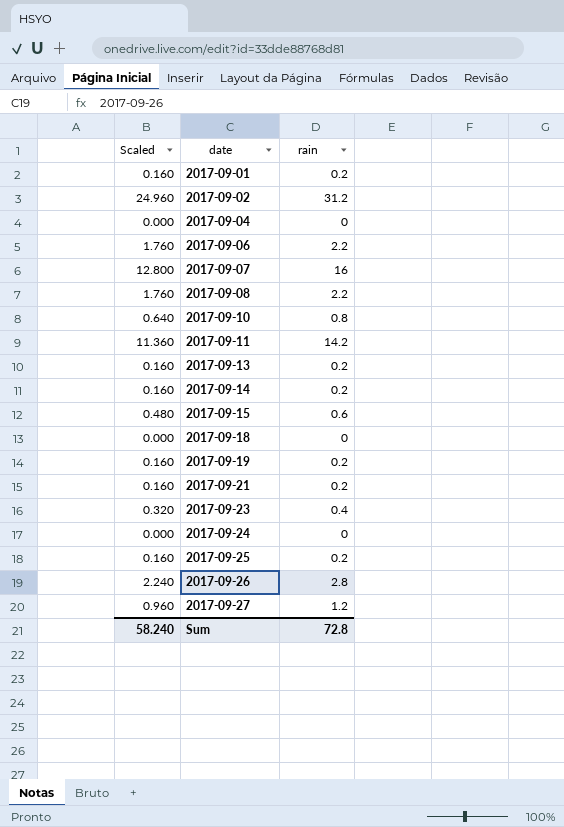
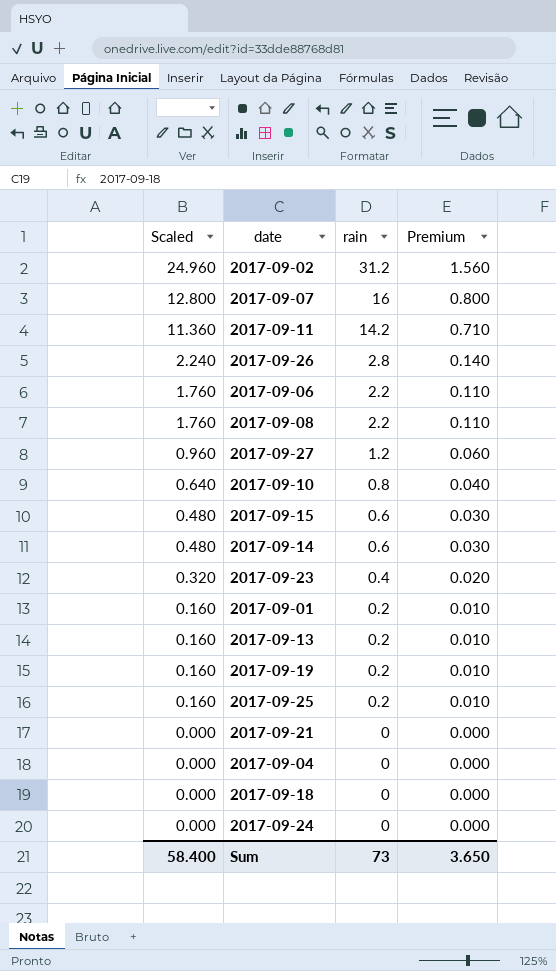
row order: date ascending -> Scaled descending
column Premium | formula: none -> [rain] * 0.05
2017-09-14 | Scaled: 0.160 -> 0.480
2017-09-14 | rain: 0.2 -> 0.6
2017-09-21 | Scaled: 0.160 -> 0.000
2017-09-21 | rain: 0.2 -> 0
Sum | Scaled: 58.240 -> 58.400
Sum | rain: 72.8 -> 73

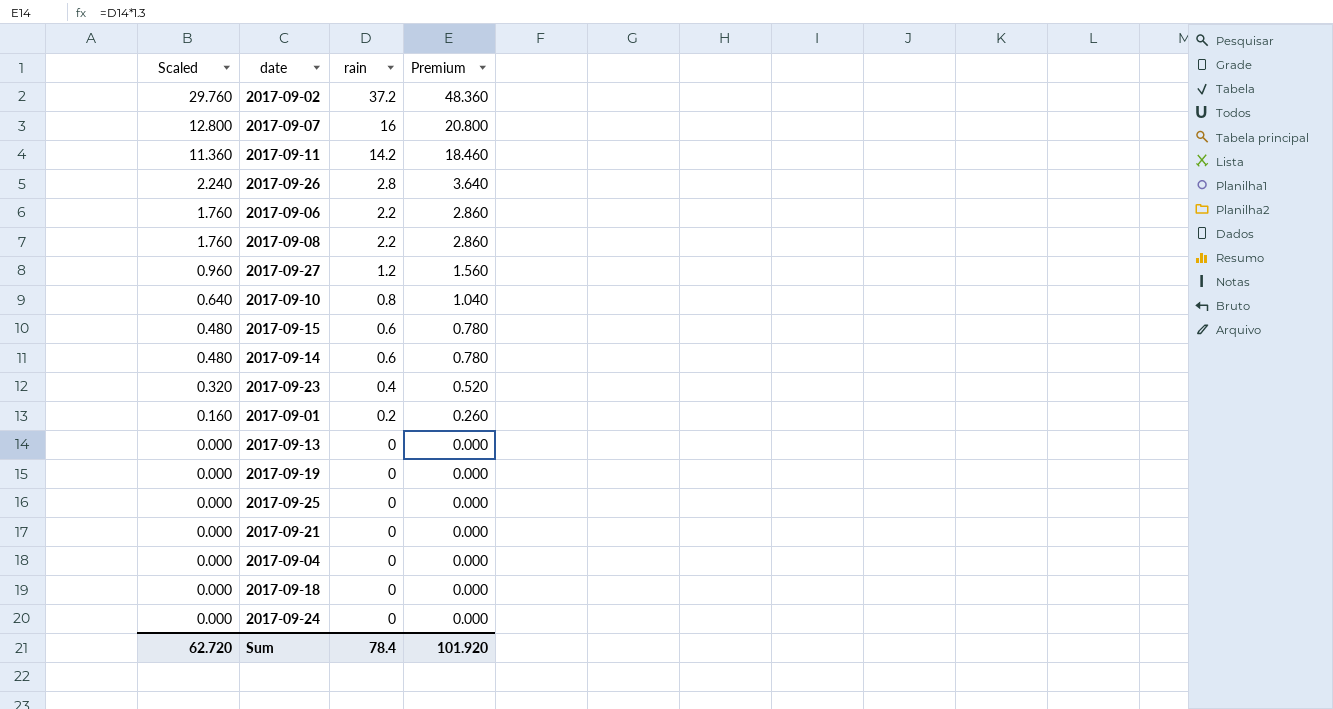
column Premium | formula: [rain] * 0.05 -> [rain] * 1.3
2017-09-02 | Scaled: 24.960 -> 29.760
2017-09-02 | rain: 31.2 -> 37.2
2017-09-13 | Scaled: 0.160 -> 0.000
2017-09-13 | rain: 0.2 -> 0
2017-09-19 | Scaled: 0.160 -> 0.000
2017-09-19 | rain: 0.2 -> 0
2017-09-25 | Scaled: 0.160 -> 0.000
2017-09-25 | rain: 0.2 -> 0
Sum | Scaled: 58.400 -> 62.720
Sum | rain: 73 -> 78.4
Sum | Premium: 3.650 -> 101.920

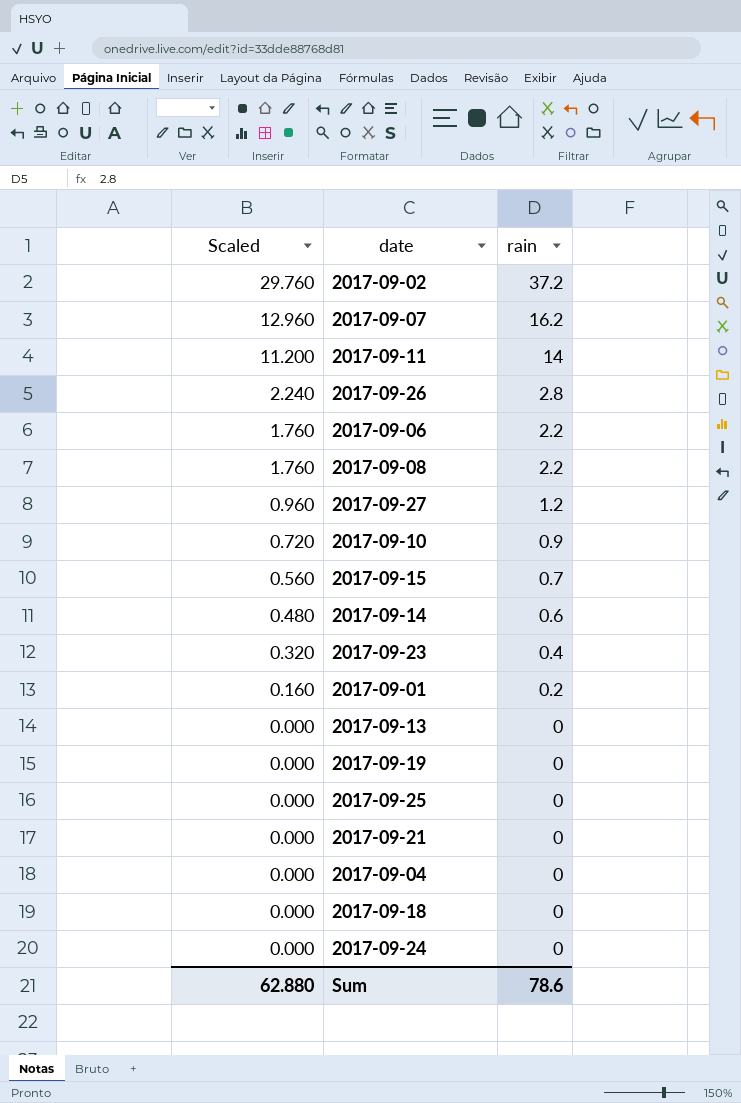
column Premium | formula: [rain] * 1.3 -> none
2017-09-07 | Scaled: 12.800 -> 12.960
2017-09-07 | rain: 16 -> 16.2
2017-09-11 | Scaled: 11.360 -> 11.200
2017-09-11 | rain: 14.2 -> 14
2017-09-10 | Scaled: 0.640 -> 0.720
2017-09-10 | rain: 0.8 -> 0.9
2017-09-15 | Scaled: 0.480 -> 0.560
2017-09-15 | rain: 0.6 -> 0.7
Sum | Scaled: 62.720 -> 62.880
Sum | rain: 78.4 -> 78.6

